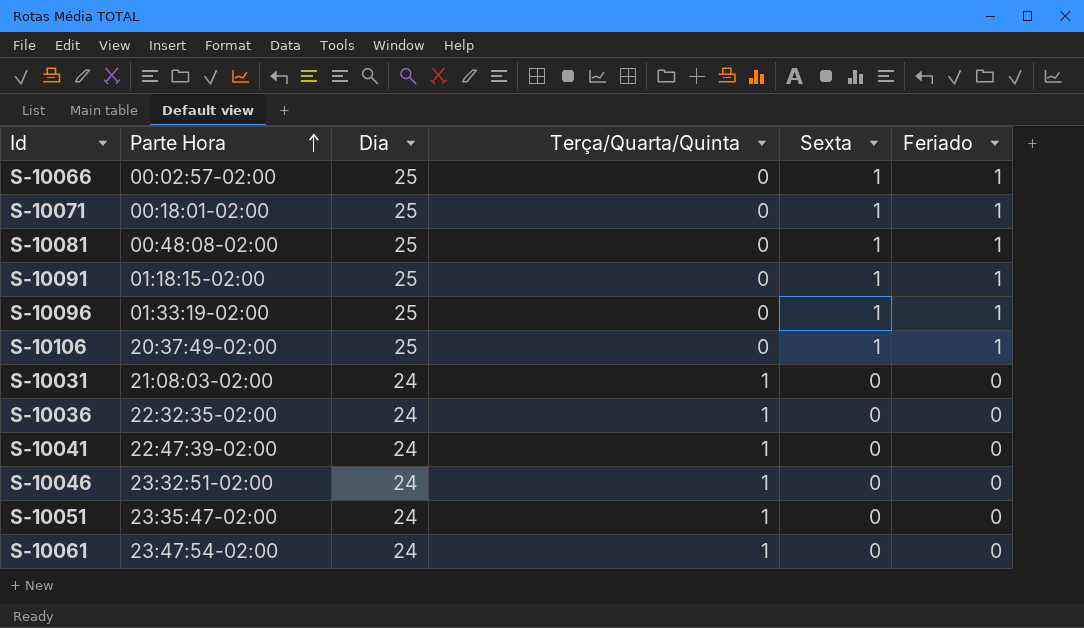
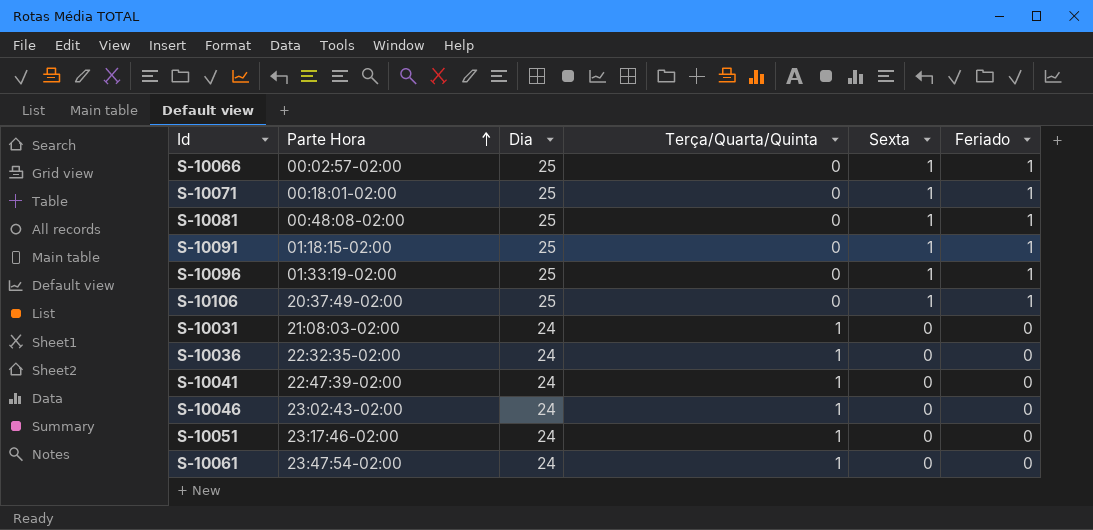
S-10046 | Parte Hora: 23:32:51-02:00 -> 23:02:43-02:00
S-10051 | Parte Hora: 23:35:47-02:00 -> 23:17:46-02:00

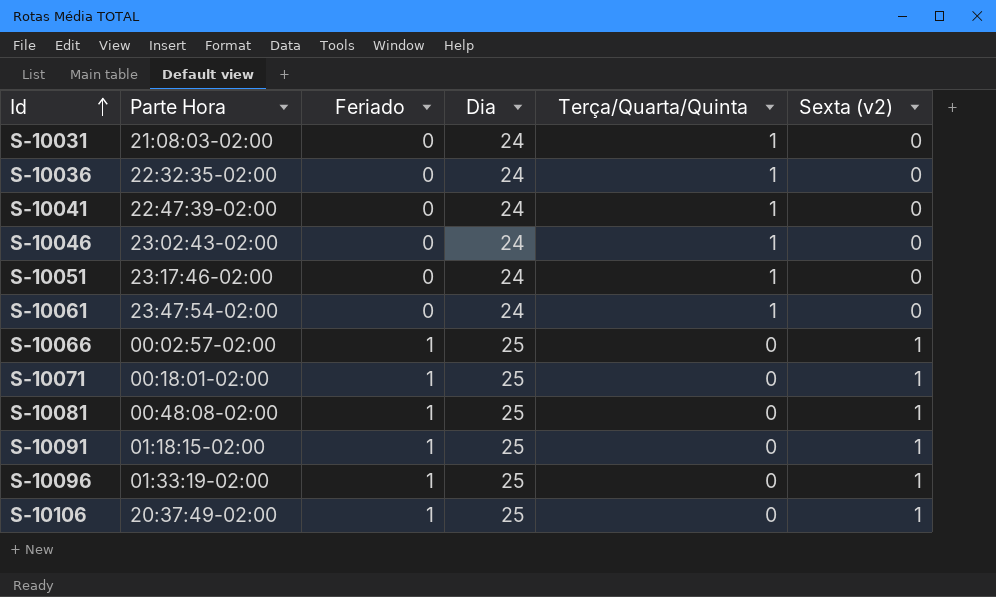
row order: Parte Hora ascending -> Id ascending
column Feriado | position: 6 -> 3
column name: Sexta -> Sexta (v2)

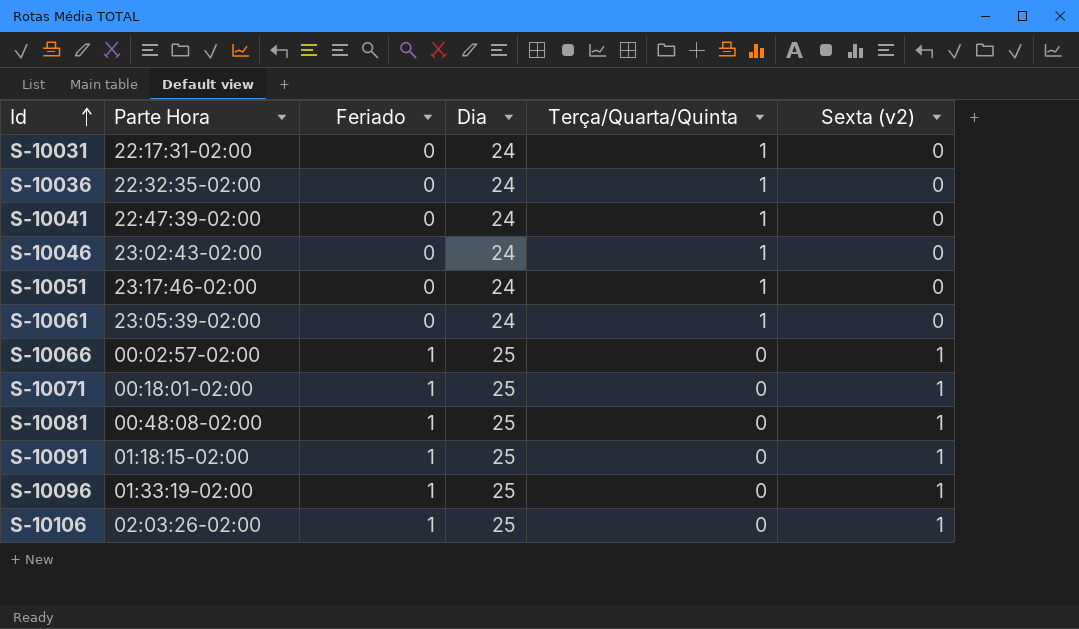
S-10031 | Parte Hora: 21:08:03-02:00 -> 22:17:31-02:00
S-10061 | Parte Hora: 23:47:54-02:00 -> 23:05:39-02:00
S-10106 | Parte Hora: 20:37:49-02:00 -> 02:03:26-02:00

